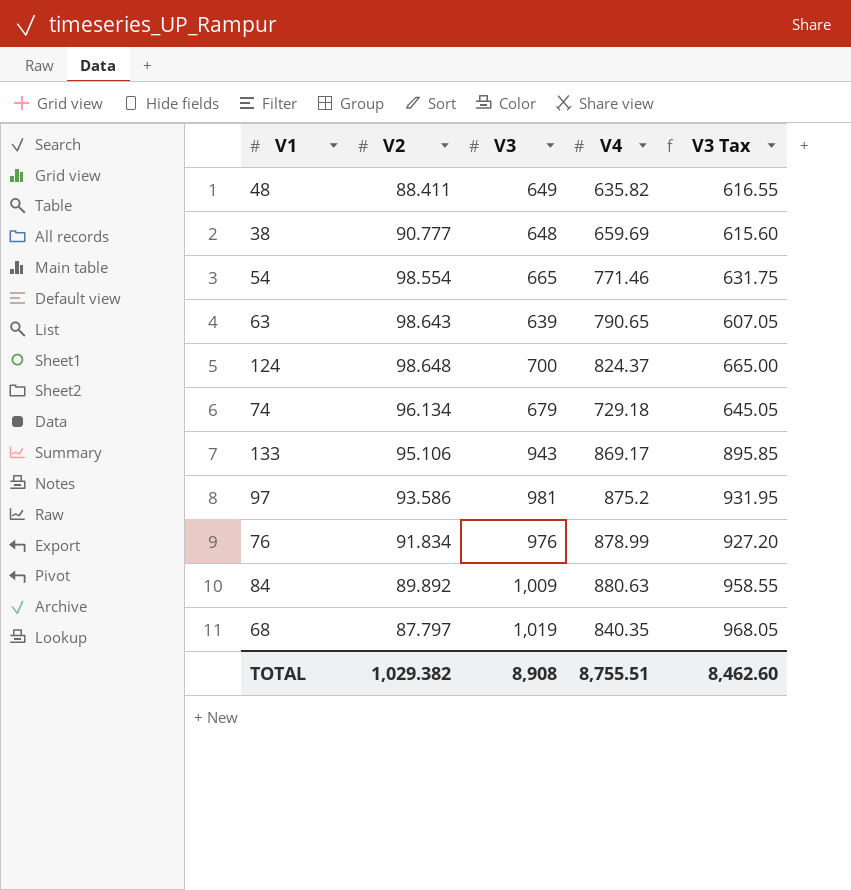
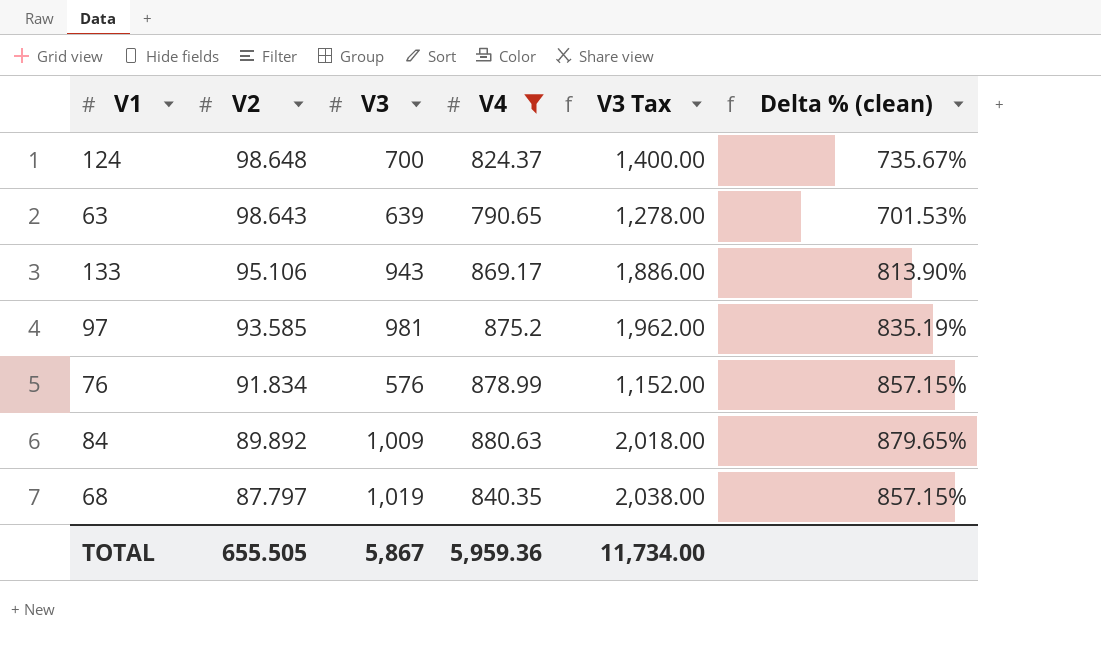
filter: none -> V4 >= 790.65
row order: none -> V2 descending
column V3 Tax | formula: [V3] * 0.95 -> [V3] * 2
column Delta % (clean) | formula: none -> ([V4] - [V2]) / [V2]
97 | V2: 93.586 -> 93.585
76 | V3: 976 -> 576
TOTAL | V2: 1,029.382 -> 655.505
TOTAL | V3: 8,908 -> 5,867
TOTAL | V4: 8,755.51 -> 5,959.36
TOTAL | V3 Tax: 8,462.60 -> 11,734.00

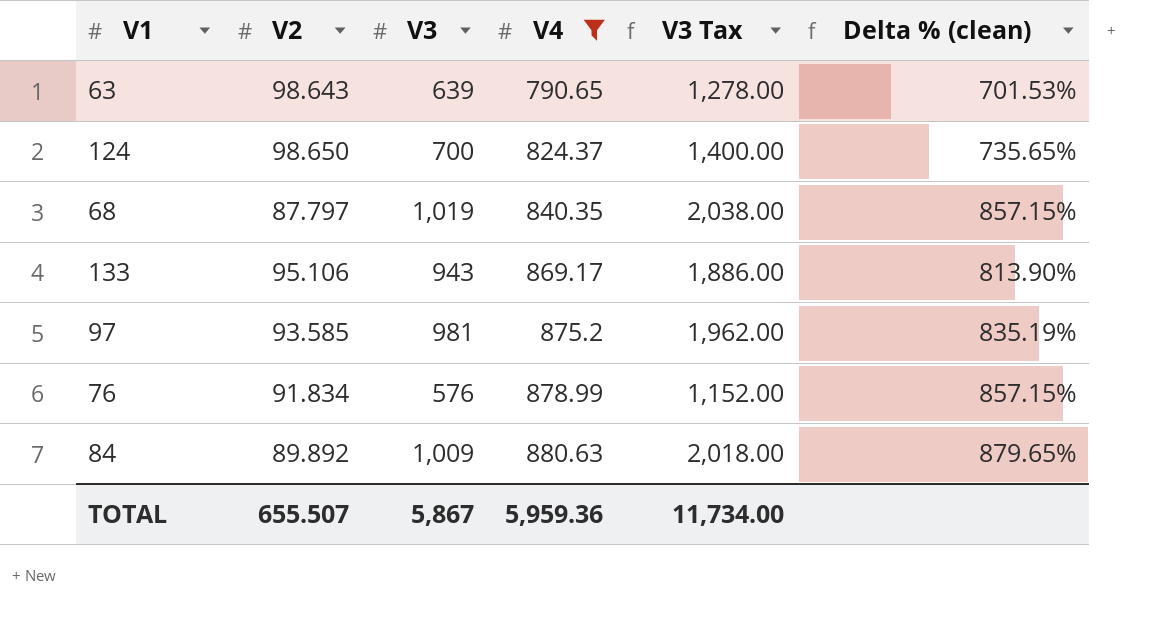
row order: V2 descending -> V4 ascending
124 | V2: 98.648 -> 98.650
124 | Delta % (clean): 735.67% -> 735.65%
TOTAL | V2: 655.505 -> 655.507

